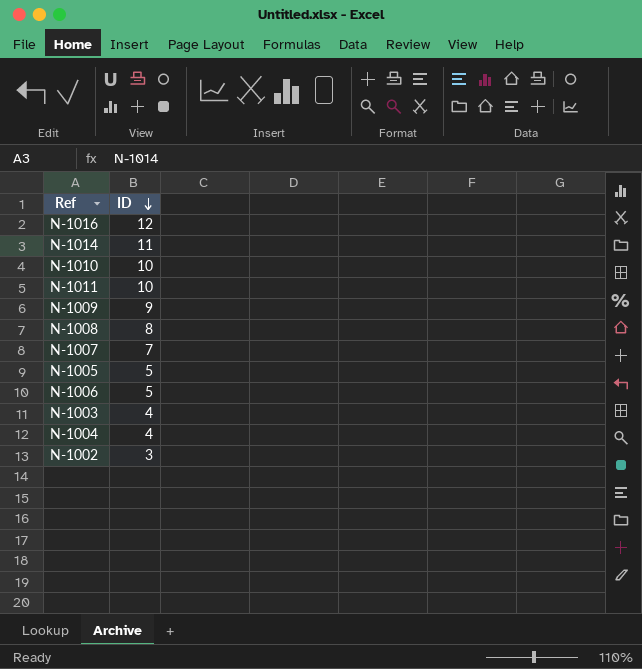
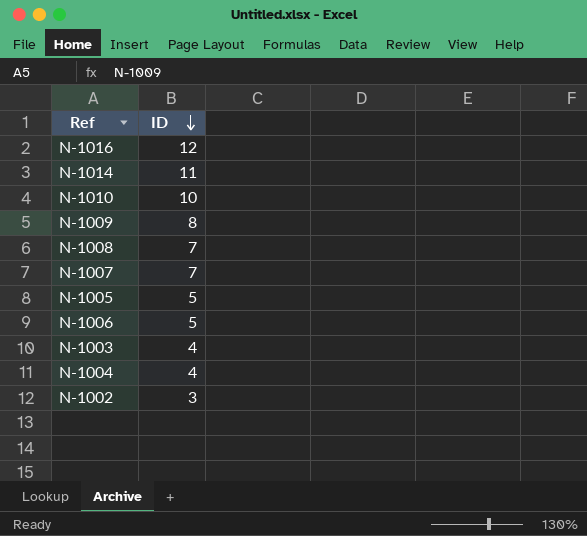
row N-1011: 10 -> none
N-1009 | ID: 9 -> 8
N-1008 | ID: 8 -> 7

